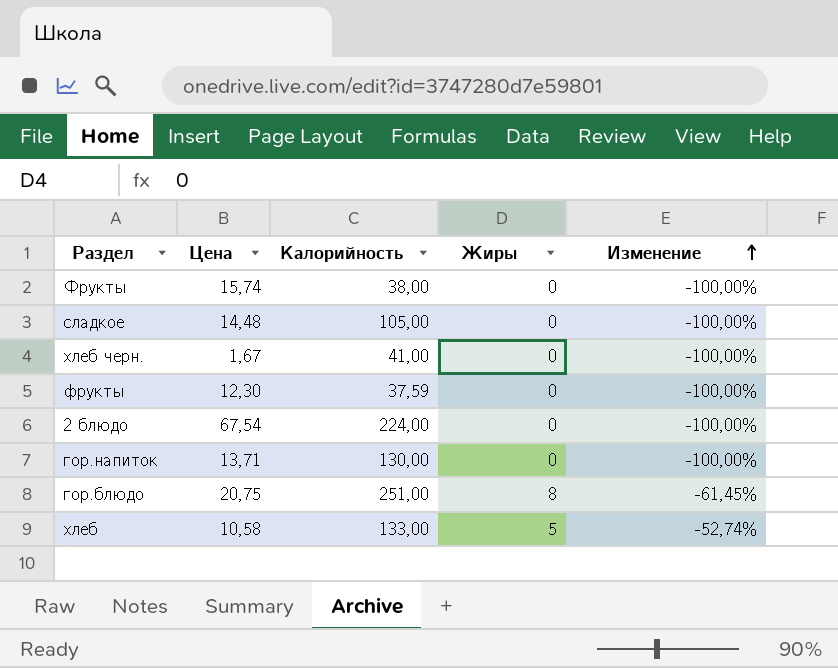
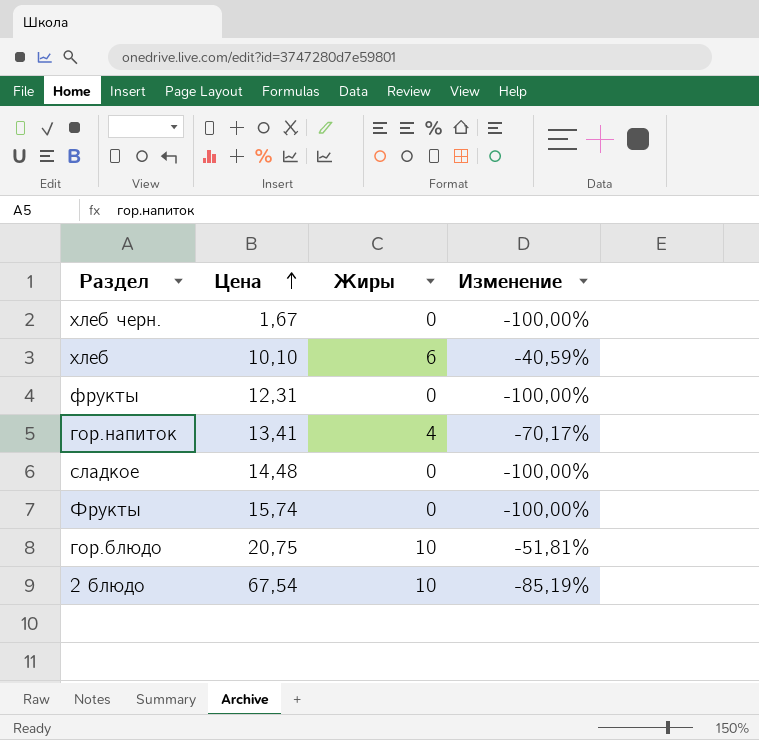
row order: Изменение ascending -> Цена ascending
column Калорийность | position: 3 -> none
хлеб | Цена: 10,58 -> 10,10
хлеб | Жиры: 5 -> 6
хлеб | Изменение: -52,74% -> -40,59%
фрукты | Цена: 12,30 -> 12,31
гор.напиток | Цена: 13,71 -> 13,41
гор.напиток | Жиры: 0 -> 4
гор.напиток | Изменение: -100,00% -> -70,17%
гор.блюдо | Жиры: 8 -> 10
гор.блюдо | Изменение: -61,45% -> -51,81%
2 блюдо | Жиры: 0 -> 10
2 блюдо | Изменение: -100,00% -> -85,19%

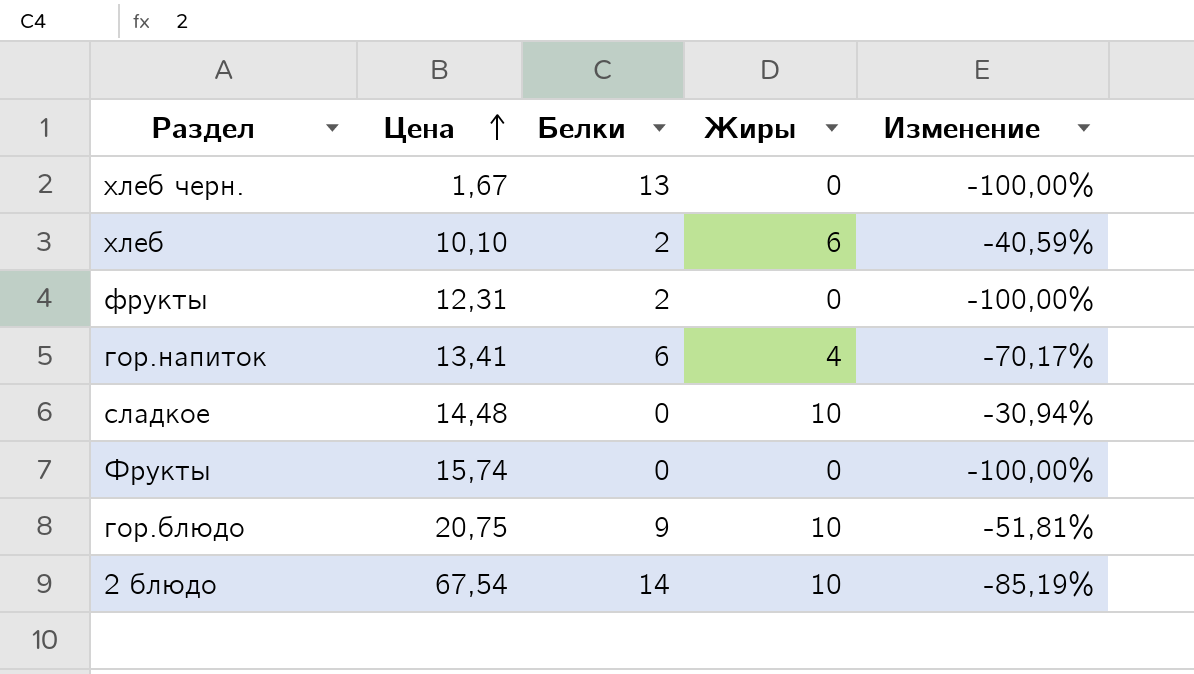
column Белки | position: none -> 3
сладкое | Жиры: 0 -> 10
сладкое | Изменение: -100,00% -> -30,94%

